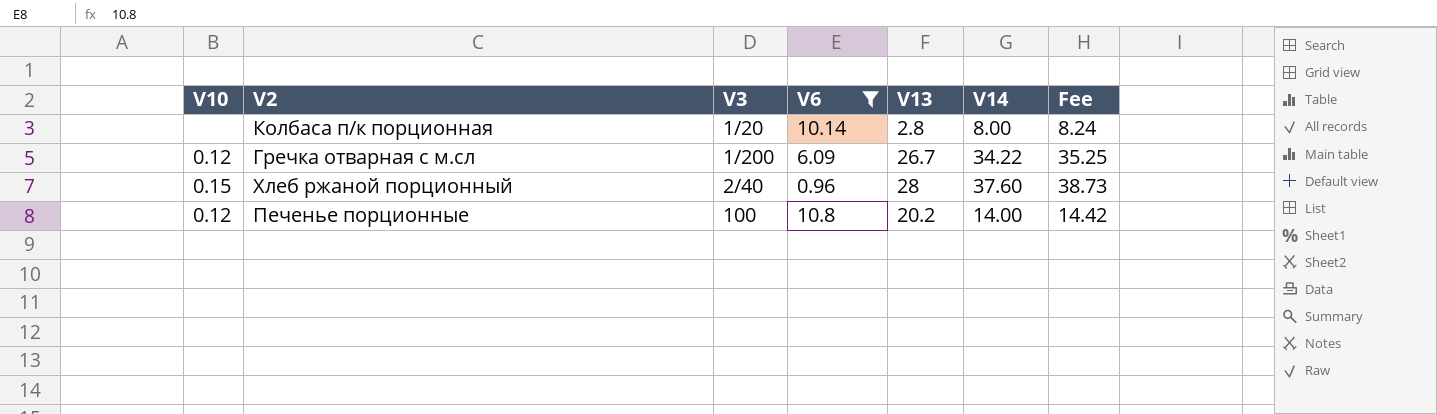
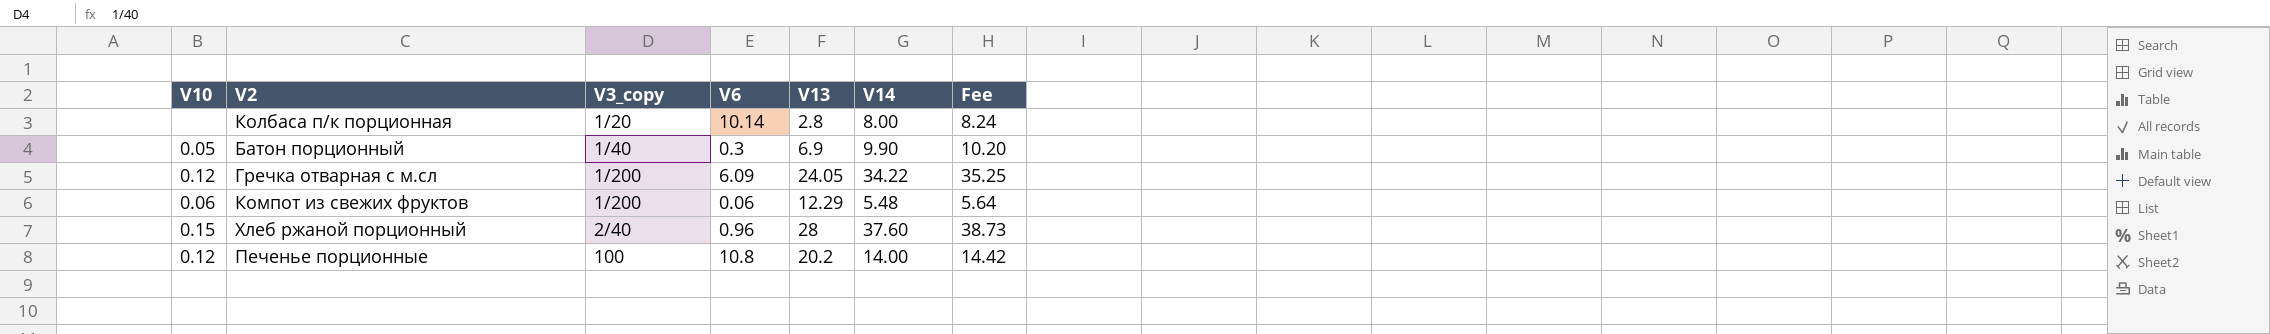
filter: V6 >= 0.96 -> none
column name: V3 -> V3_copy
Гречка отварная с м.сл | V13: 26.7 -> 24.05

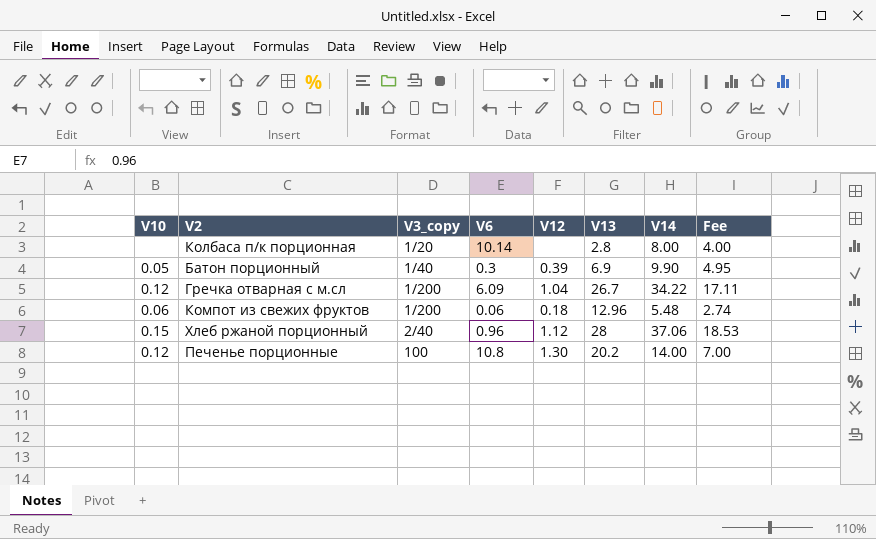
column V12 | position: none -> 5
column Fee | formula: [V14] * 1.03 -> [V14] * 0.5
Гречка отварная с м.сл | V13: 24.05 -> 26.7
Компот из свежих фруктов | V13: 12.29 -> 12.96
Хлеб ржаной порционный | V14: 37.60 -> 37.06

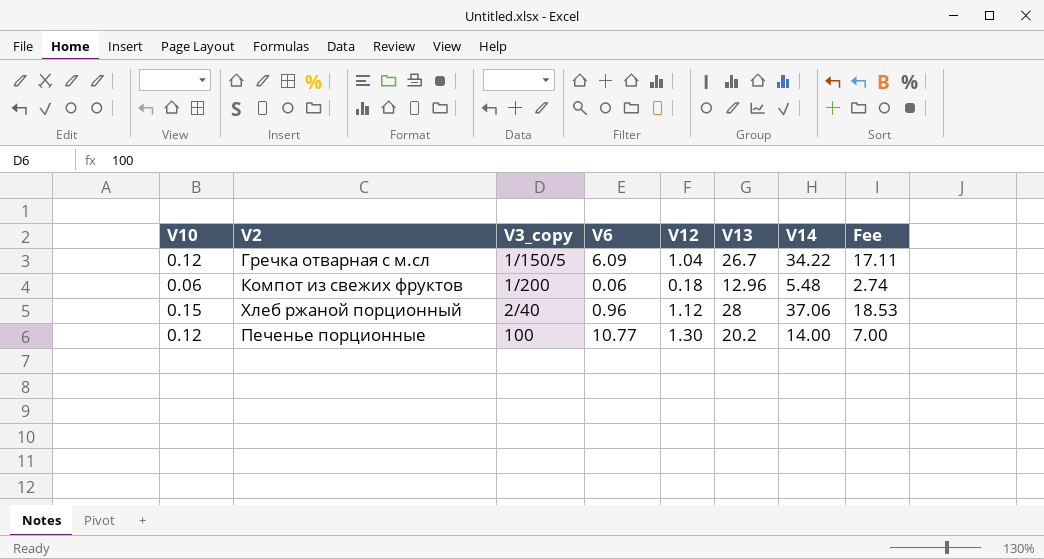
row Колбаса п/к порционная: none | 1/20 | 10.14 | none | 2.8 | 8.00 | 4.00 -> none
row Батон порционный: 0.05 | 1/40 | 0.3 | 0.39 | 6.9 | 9.90 | 4.95 -> none
Гречка отварная с м.сл | V3_copy: 1/200 -> 1/150/5
Печенье порционные | V6: 10.8 -> 10.77

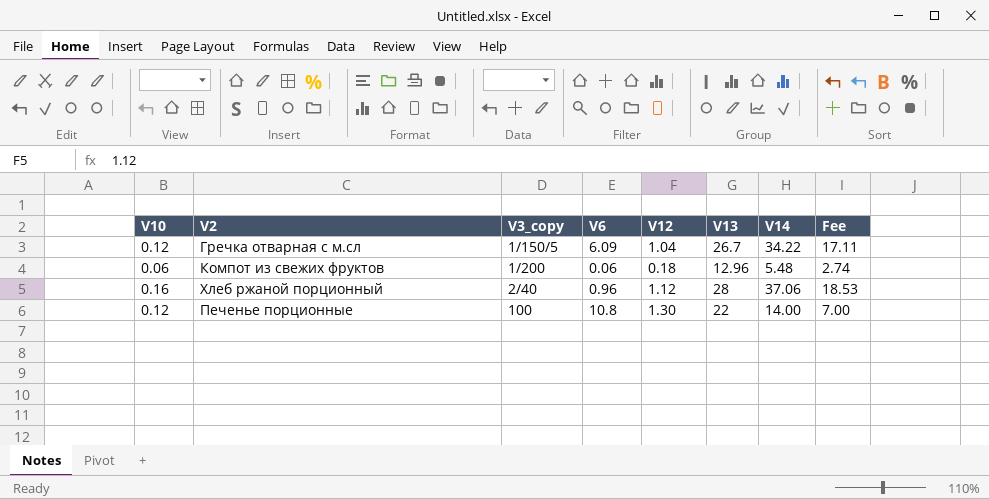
Хлеб ржаной порционный | V10: 0.15 -> 0.16
Печенье порционные | V6: 10.77 -> 10.8
Печенье порционные | V13: 20.2 -> 22

